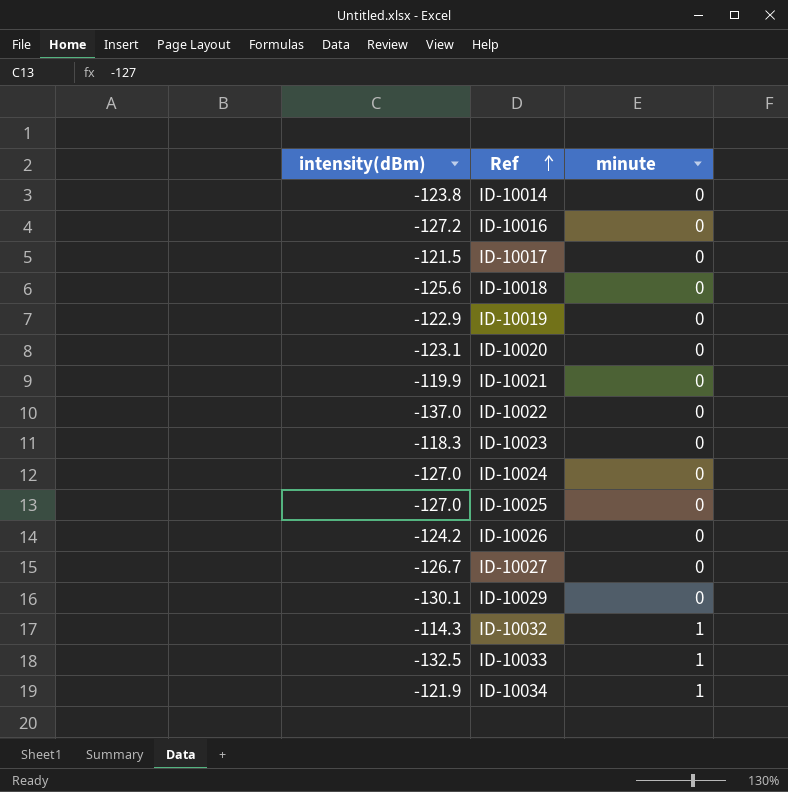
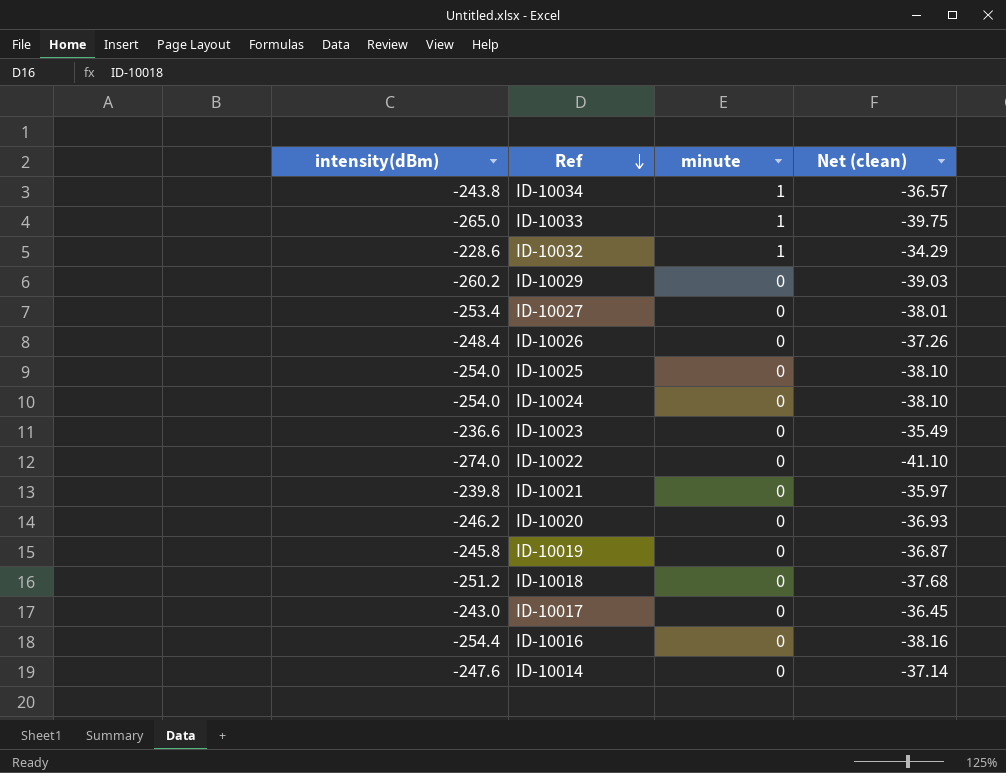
row order: Ref ascending -> Ref descending
column Net (clean) | formula: none -> [intensity(dBm)] * 0.15
ID-10034 | intensity(dBm): -121.9 -> -243.8
ID-10033 | intensity(dBm): -132.5 -> -265.0
ID-10032 | intensity(dBm): -114.3 -> -228.6
ID-10029 | intensity(dBm): -130.1 -> -260.2
ID-10027 | intensity(dBm): -126.7 -> -253.4
ID-10026 | intensity(dBm): -124.2 -> -248.4
ID-10025 | intensity(dBm): -127.0 -> -254.0
ID-10024 | intensity(dBm): -127.0 -> -254.0
ID-10023 | intensity(dBm): -118.3 -> -236.6
ID-10022 | intensity(dBm): -137.0 -> -274.0
ID-10021 | intensity(dBm): -119.9 -> -239.8
ID-10020 | intensity(dBm): -123.1 -> -246.2
ID-10019 | intensity(dBm): -122.9 -> -245.8
ID-10018 | intensity(dBm): -125.6 -> -251.2
ID-10017 | intensity(dBm): -121.5 -> -243.0
ID-10016 | intensity(dBm): -127.2 -> -254.4
ID-10014 | intensity(dBm): -123.8 -> -247.6

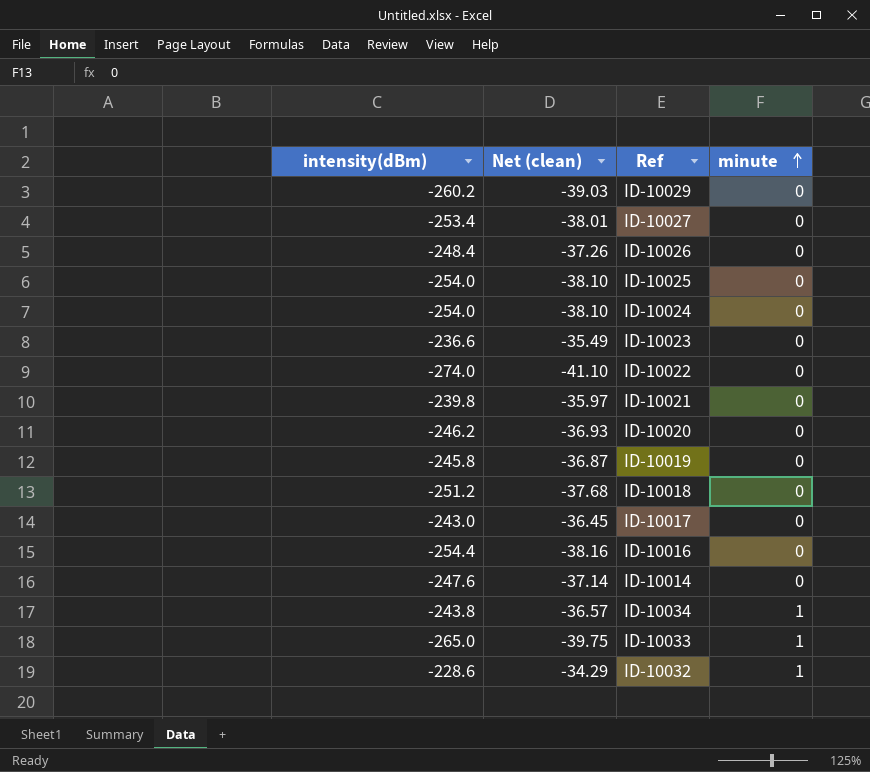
row order: Ref descending -> minute ascending
column Net (clean) | position: 4 -> 2

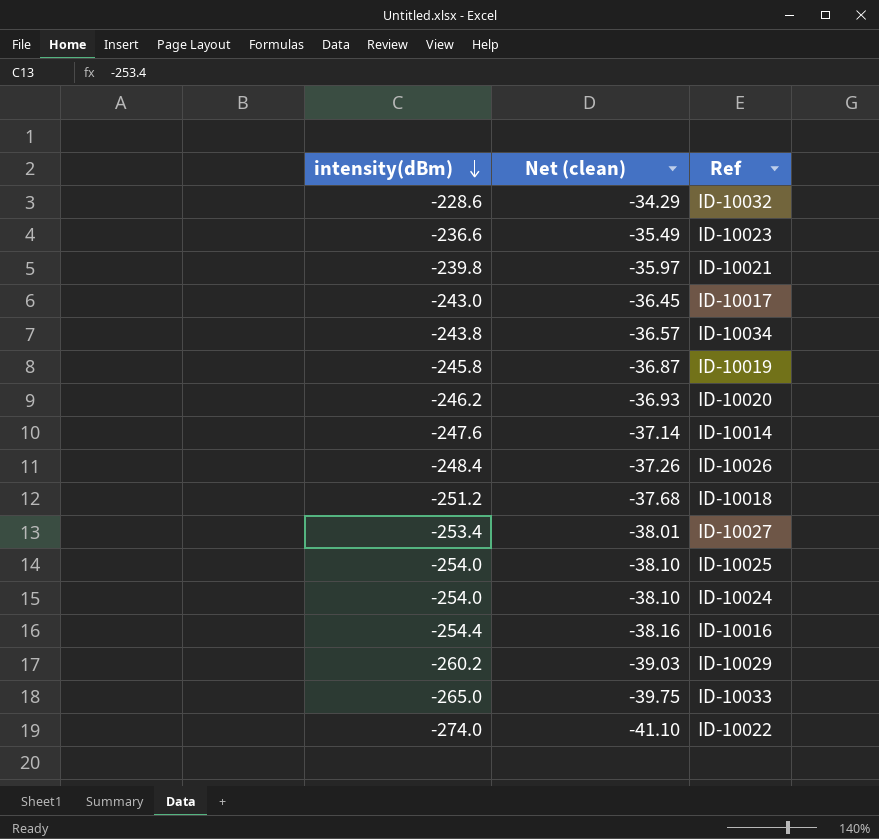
row order: minute ascending -> intensity(dBm) descending
column minute | position: 4 -> none

